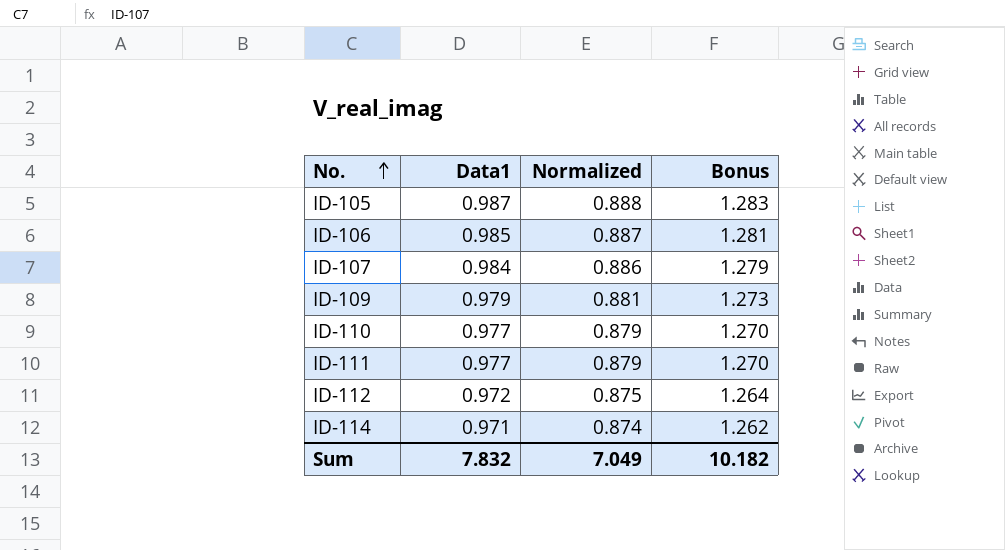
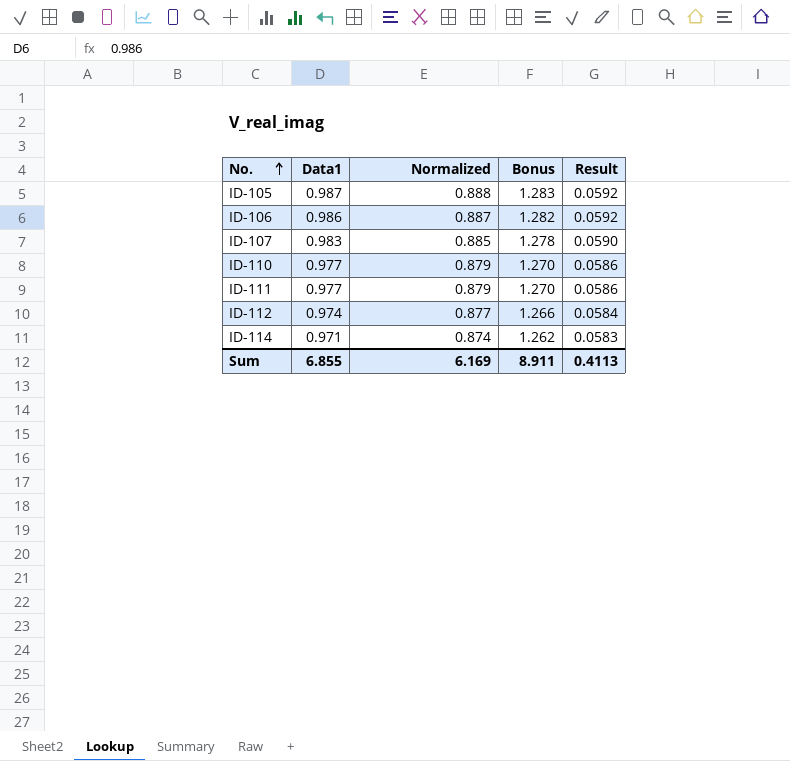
column Result | formula: none -> [Data1] * 0.06
row ID-109: 0.979 | 0.881 | 1.273 -> none
ID-106 | Data1: 0.985 -> 0.986
ID-106 | Bonus: 1.281 -> 1.282
ID-107 | Data1: 0.984 -> 0.983
ID-107 | Normalized: 0.886 -> 0.885
ID-107 | Bonus: 1.279 -> 1.278
ID-112 | Data1: 0.972 -> 0.974
ID-112 | Normalized: 0.875 -> 0.877
ID-112 | Bonus: 1.264 -> 1.266
Sum | Data1: 7.832 -> 6.855
Sum | Normalized: 7.049 -> 6.169
Sum | Bonus: 10.182 -> 8.911

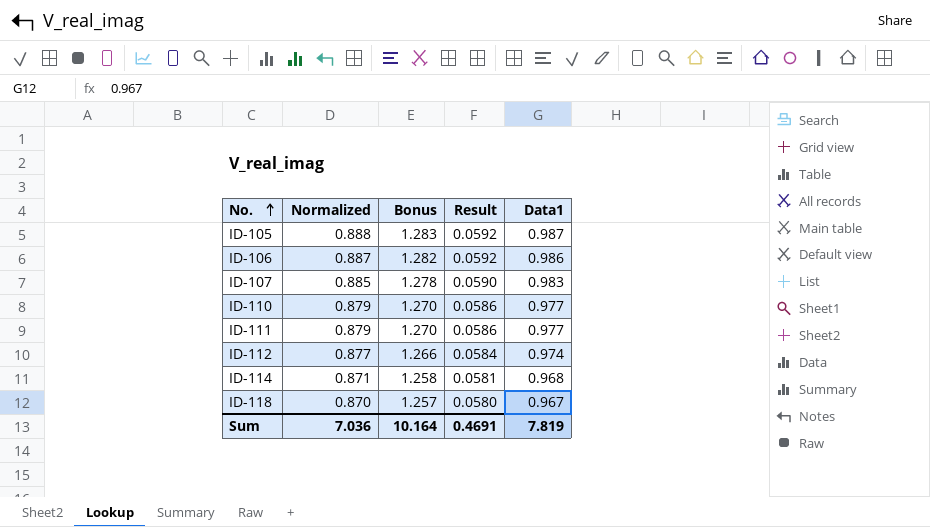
column Data1 | position: 2 -> 5
ID-114 | Normalized: 0.874 -> 0.871
ID-114 | Bonus: 1.262 -> 1.258
ID-114 | Result: 0.0583 -> 0.0581
ID-114 | Data1: 0.971 -> 0.968
row ID-118: none -> 0.870 | 1.257 | 0.0580 | 0.967
Sum | Normalized: 6.169 -> 7.036
Sum | Bonus: 8.911 -> 10.164
Sum | Result: 0.4113 -> 0.4691
Sum | Data1: 6.855 -> 7.819

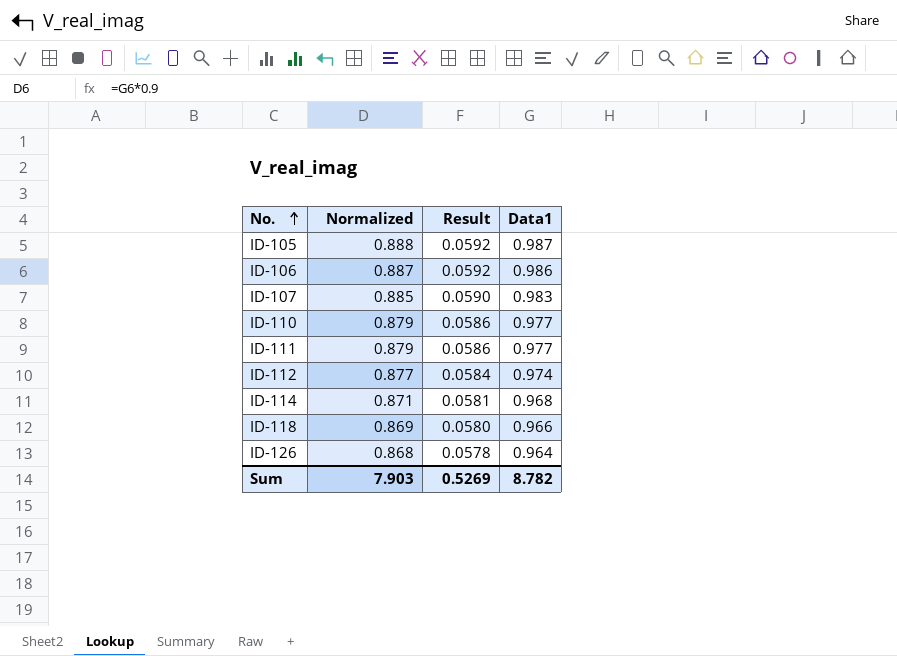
column Bonus | formula: [Data1] * 1.3 -> none
ID-118 | Normalized: 0.870 -> 0.869
ID-118 | Data1: 0.967 -> 0.966
row ID-126: none -> 0.868 | 0.0578 | 0.964
Sum | Normalized: 7.036 -> 7.903
Sum | Result: 0.4691 -> 0.5269
Sum | Data1: 7.819 -> 8.782

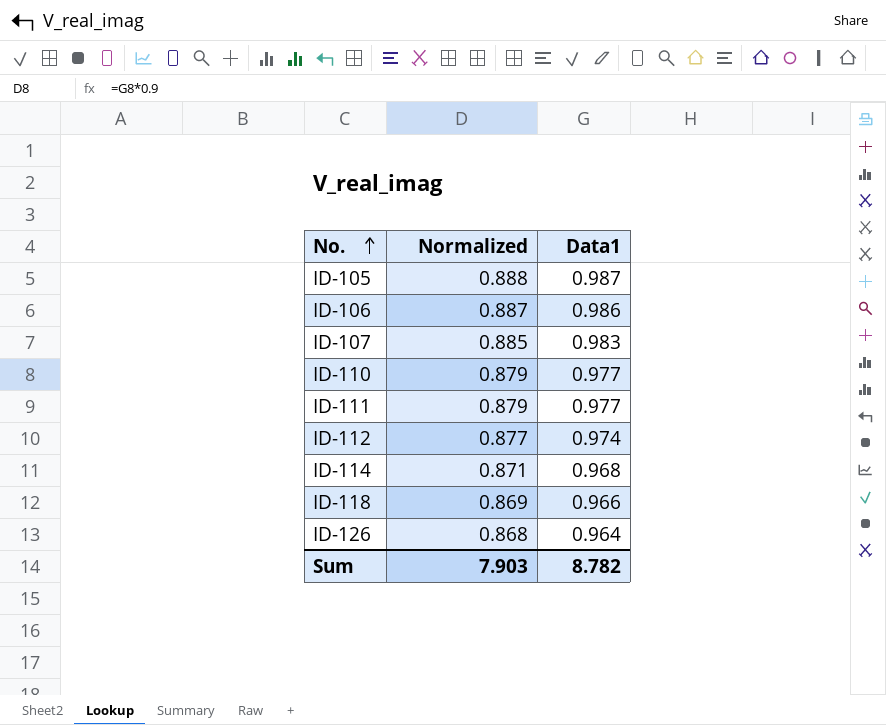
column Result | formula: [Data1] * 0.06 -> none

